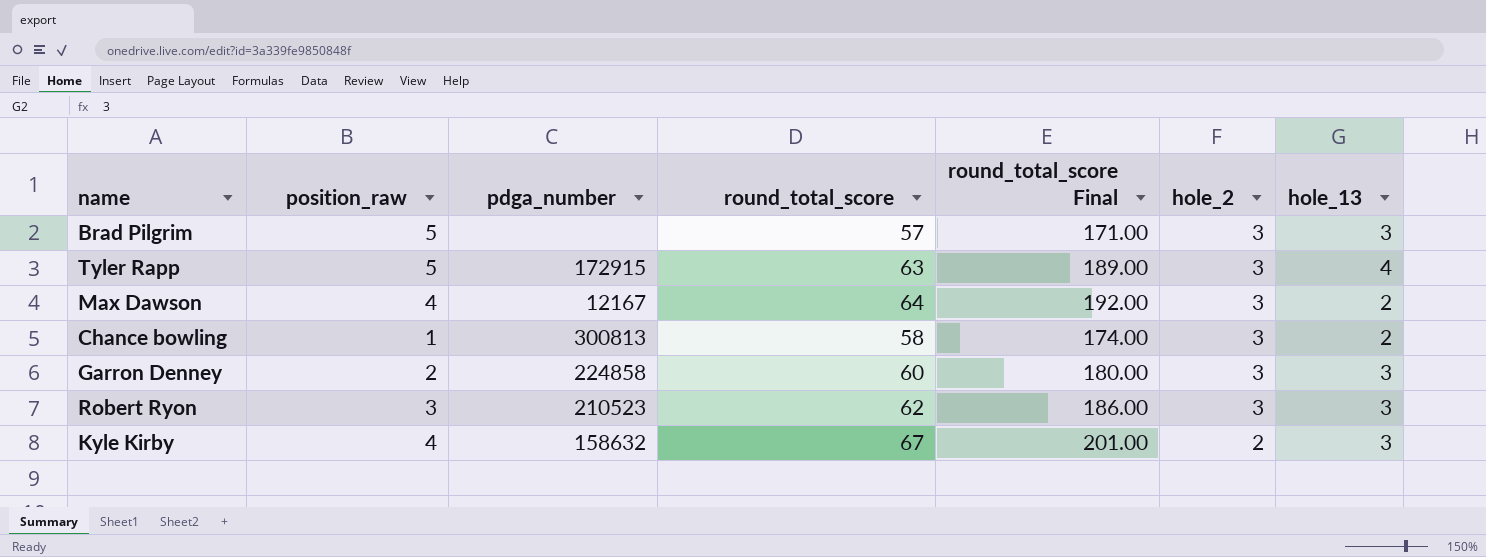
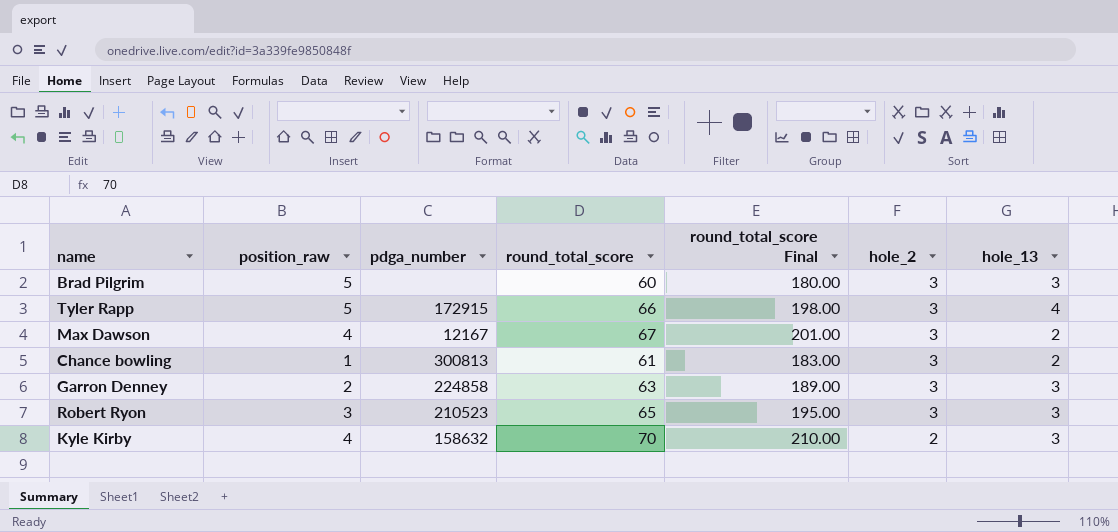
Brad Pilgrim | round_total_score: 57 -> 60
Brad Pilgrim | round_total_score Final: 171.00 -> 180.00
Tyler Rapp | round_total_score: 63 -> 66
Tyler Rapp | round_total_score Final: 189.00 -> 198.00
Max Dawson | round_total_score: 64 -> 67
Max Dawson | round_total_score Final: 192.00 -> 201.00
Chance bowling | round_total_score: 58 -> 61
Chance bowling | round_total_score Final: 174.00 -> 183.00
Garron Denney | round_total_score: 60 -> 63
Garron Denney | round_total_score Final: 180.00 -> 189.00
Robert Ryon | round_total_score: 62 -> 65
Robert Ryon | round_total_score Final: 186.00 -> 195.00
Kyle Kirby | round_total_score: 67 -> 70
Kyle Kirby | round_total_score Final: 201.00 -> 210.00

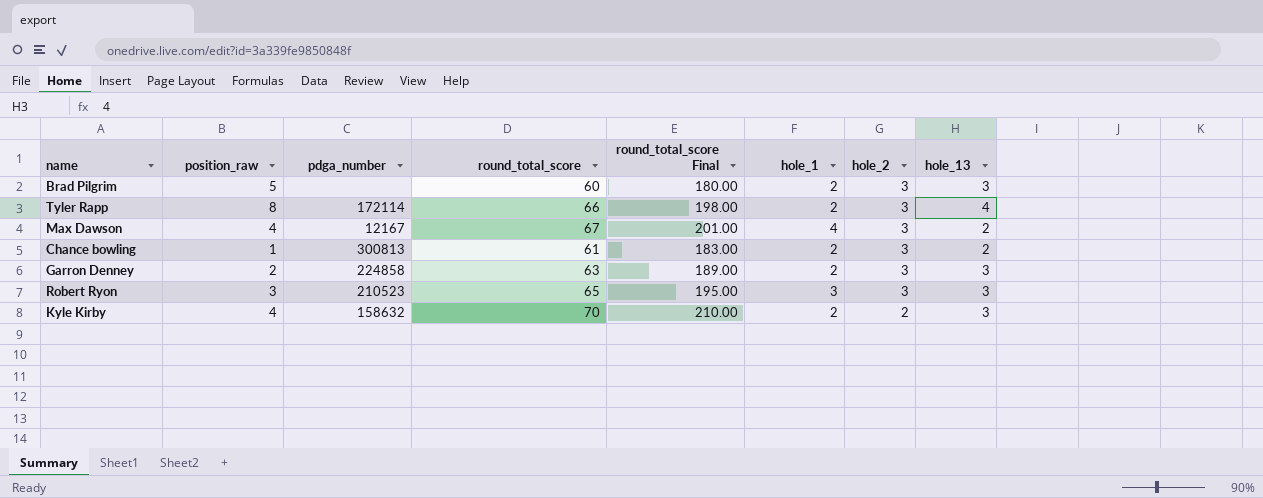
column hole_1 | position: none -> 6
Tyler Rapp | position_raw: 5 -> 8
Tyler Rapp | pdga_number: 172915 -> 172114

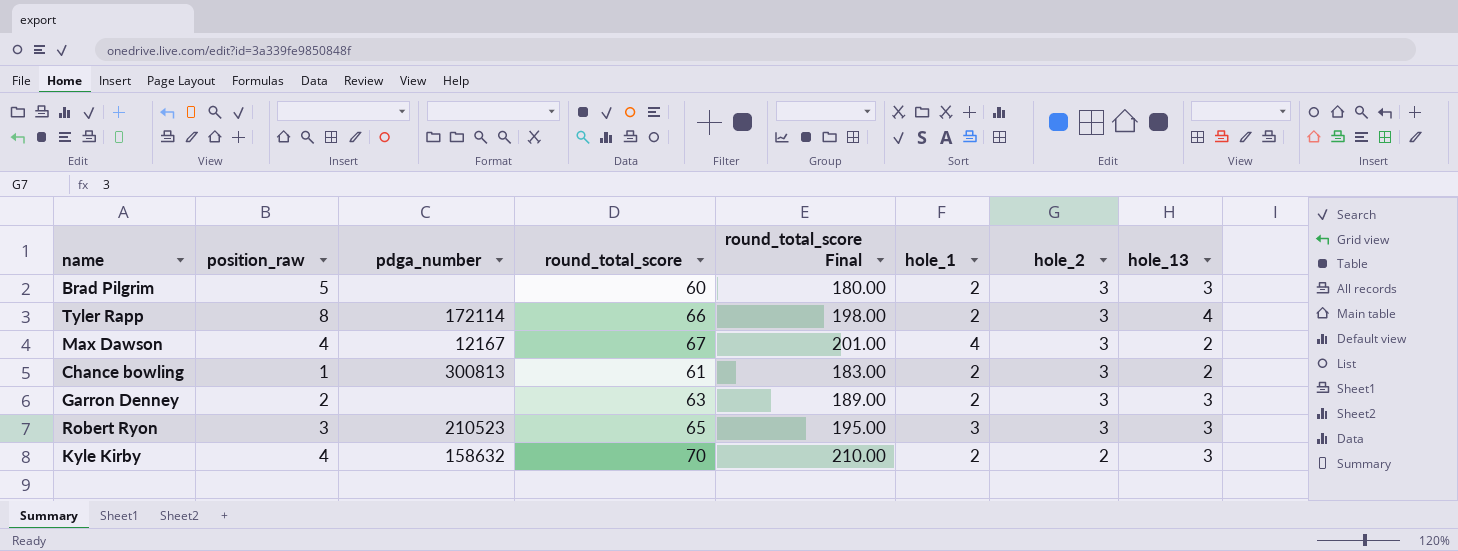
Garron Denney | pdga_number: 224858 -> none

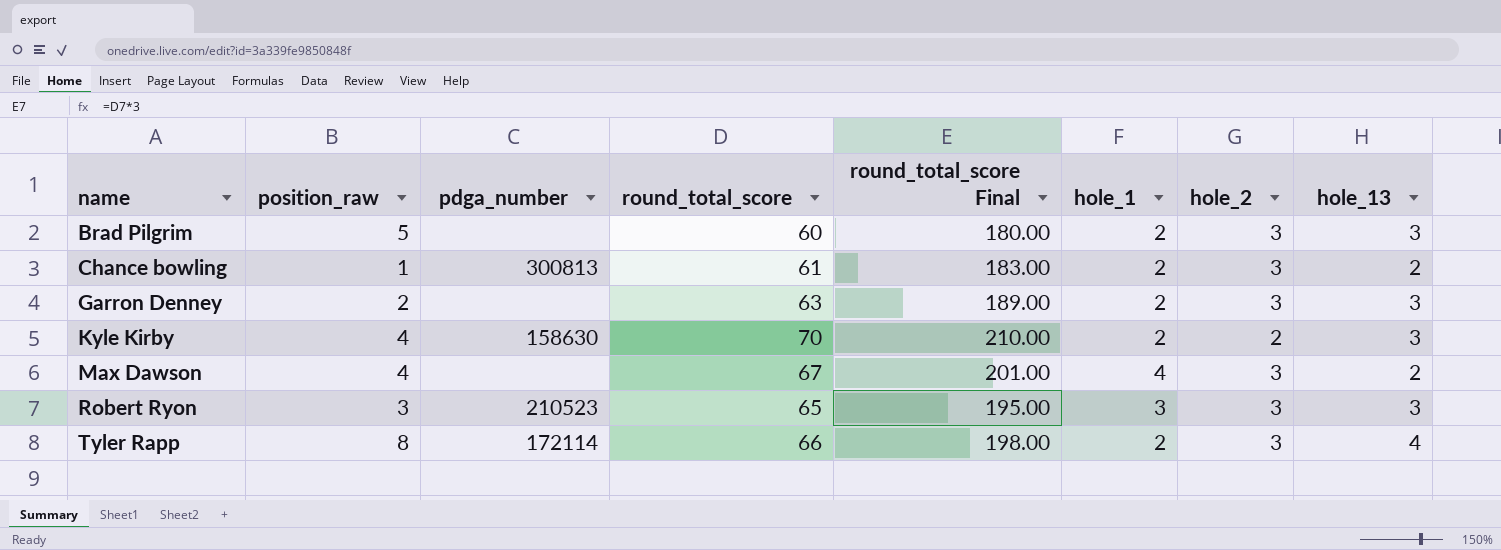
row order: hole_2 descending -> name ascending
Kyle Kirby | pdga_number: 158632 -> 158630
Max Dawson | pdga_number: 12167 -> none

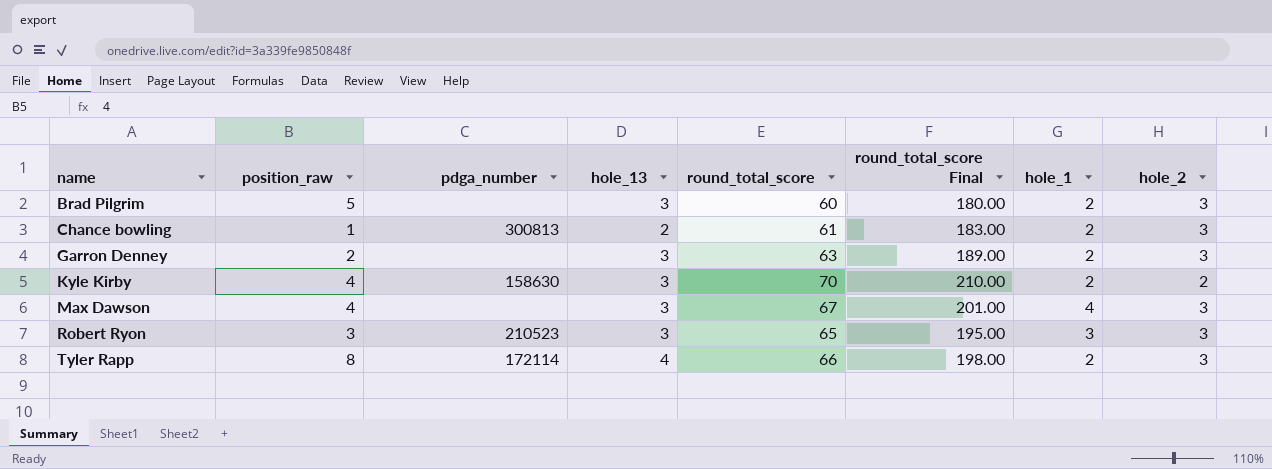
column hole_13 | position: 8 -> 4
Max Dawson | hole_13: 2 -> 3

